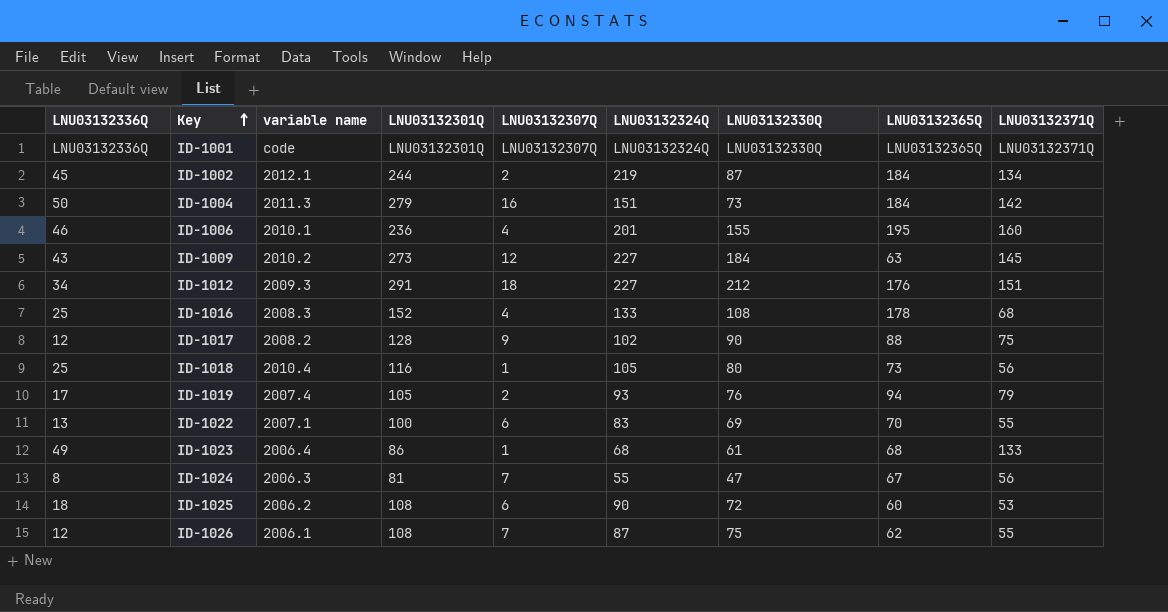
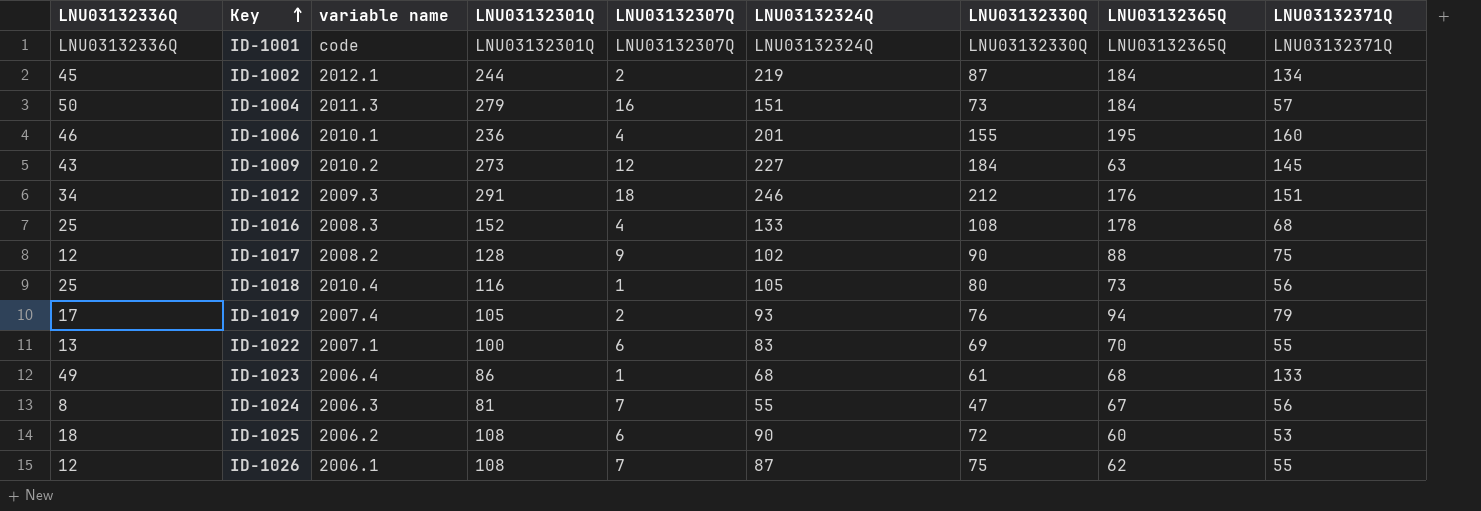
ID-1004 | LNU03132371Q: 142 -> 57
ID-1012 | LNU03132324Q: 227 -> 246

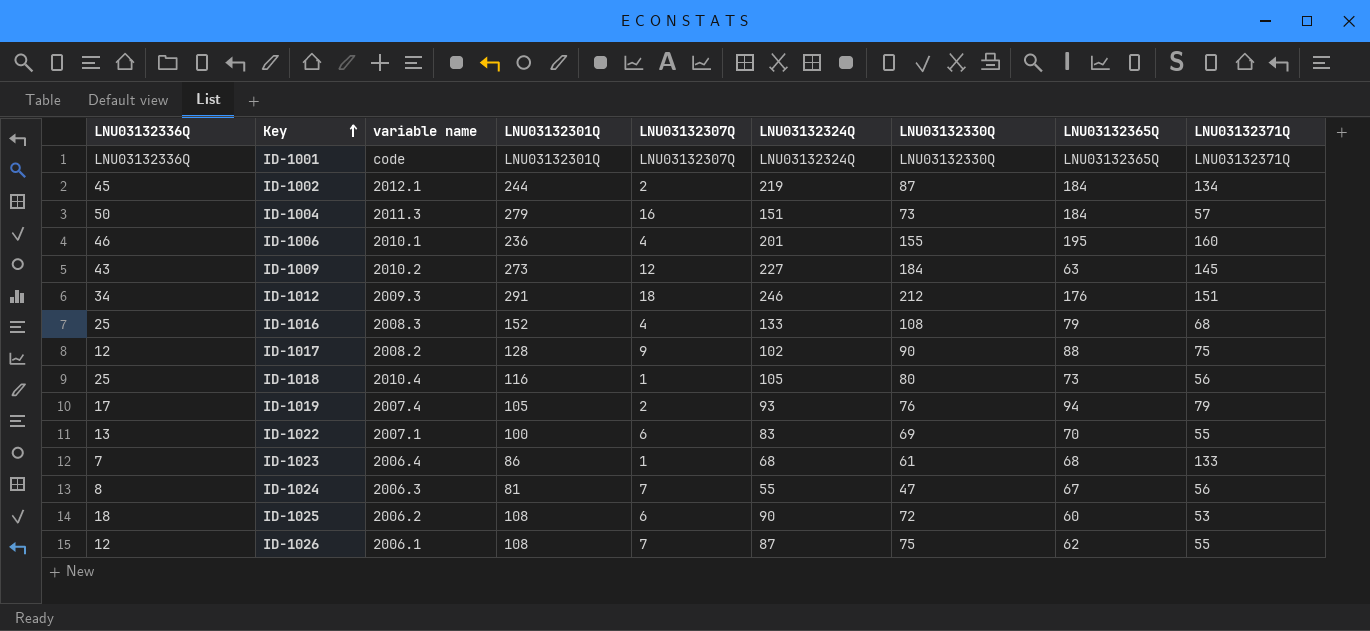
ID-1016 | LNU03132365Q: 178 -> 79
ID-1023 | LNU03132336Q: 49 -> 7

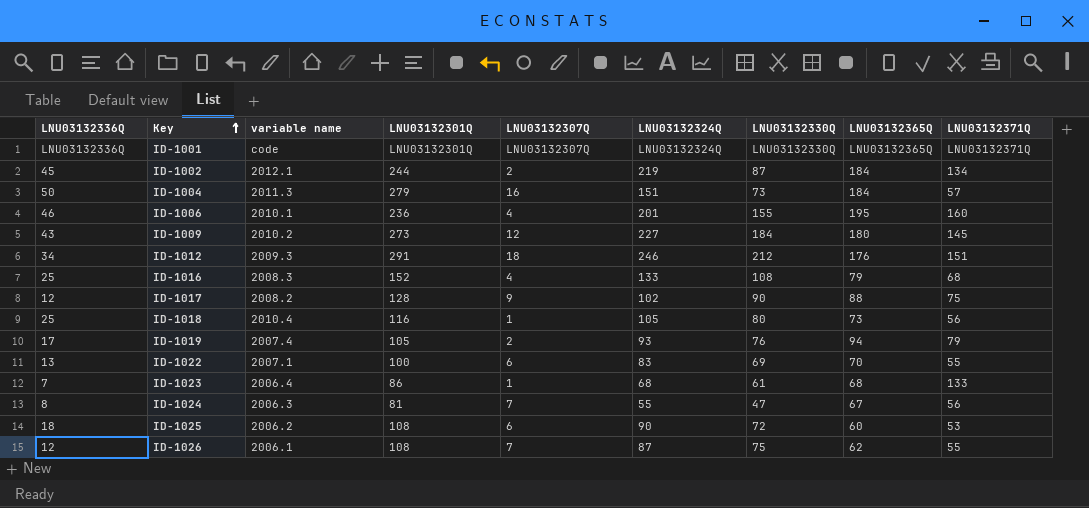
ID-1009 | LNU03132365Q: 63 -> 180

